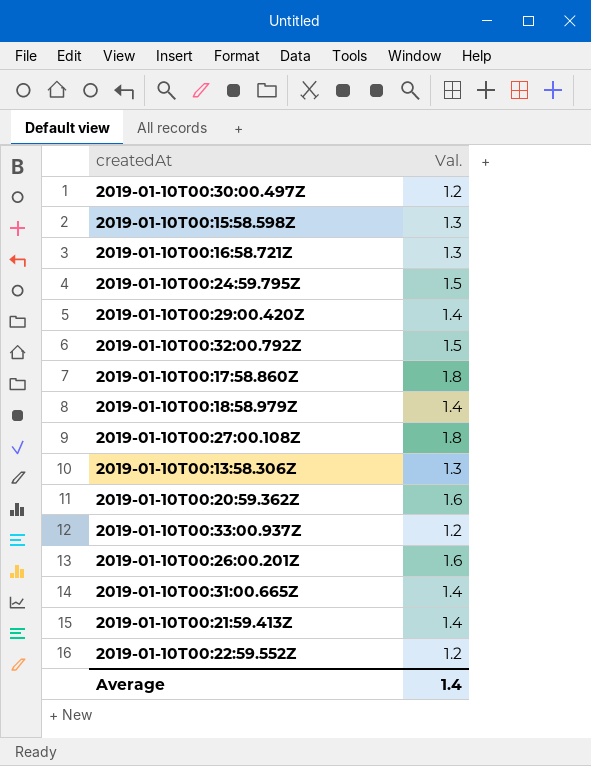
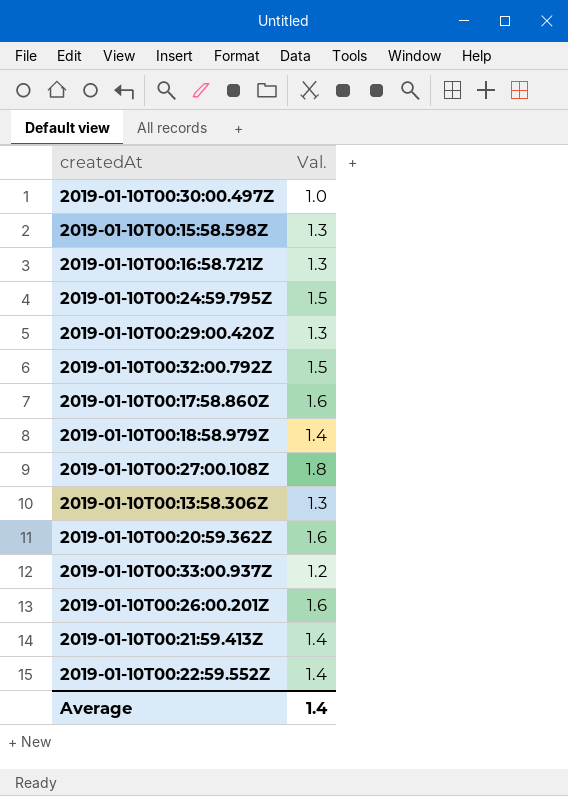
row 2019-01-10T00:31:00.665Z: 1.4 -> none
2019-01-10T00:30:00.497Z | Val.: 1.2 -> 1.0
2019-01-10T00:29:00.420Z | Val.: 1.4 -> 1.3
2019-01-10T00:17:58.860Z | Val.: 1.8 -> 1.6
2019-01-10T00:22:59.552Z | Val.: 1.2 -> 1.4

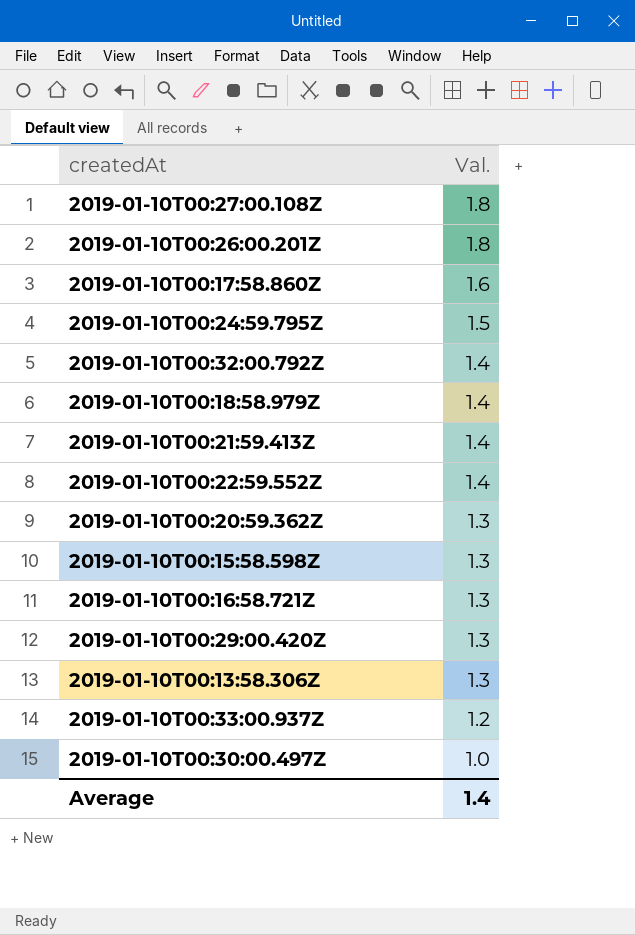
row order: none -> Val. descending
2019-01-10T00:26:00.201Z | Val.: 1.6 -> 1.8
2019-01-10T00:32:00.792Z | Val.: 1.5 -> 1.4
2019-01-10T00:20:59.362Z | Val.: 1.6 -> 1.3

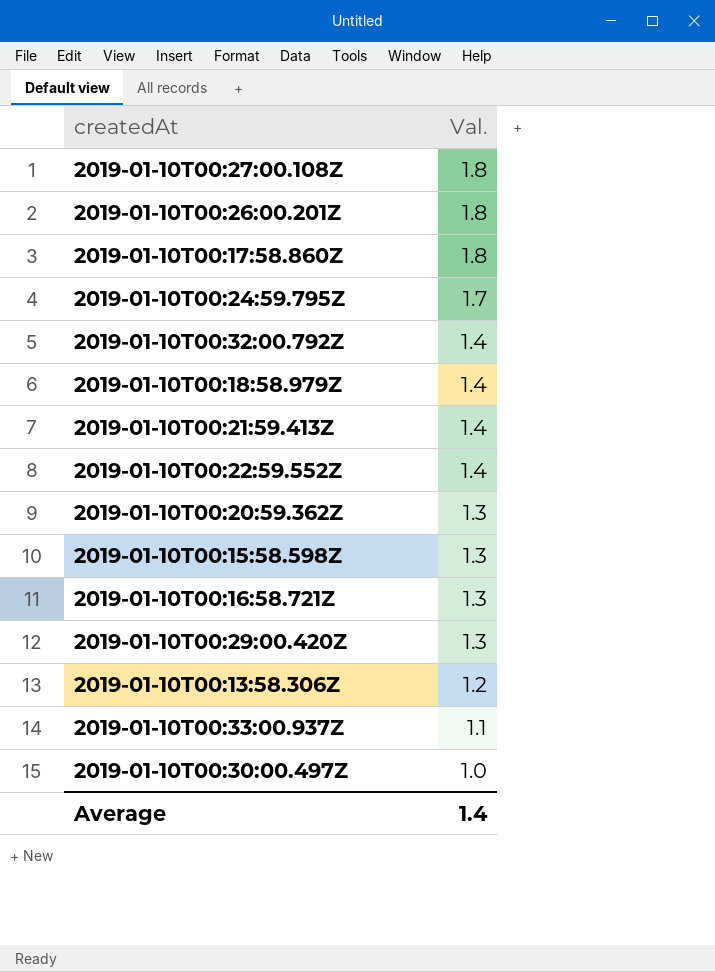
2019-01-10T00:17:58.860Z | Val.: 1.6 -> 1.8
2019-01-10T00:24:59.795Z | Val.: 1.5 -> 1.7
2019-01-10T00:13:58.306Z | Val.: 1.3 -> 1.2
2019-01-10T00:33:00.937Z | Val.: 1.2 -> 1.1

